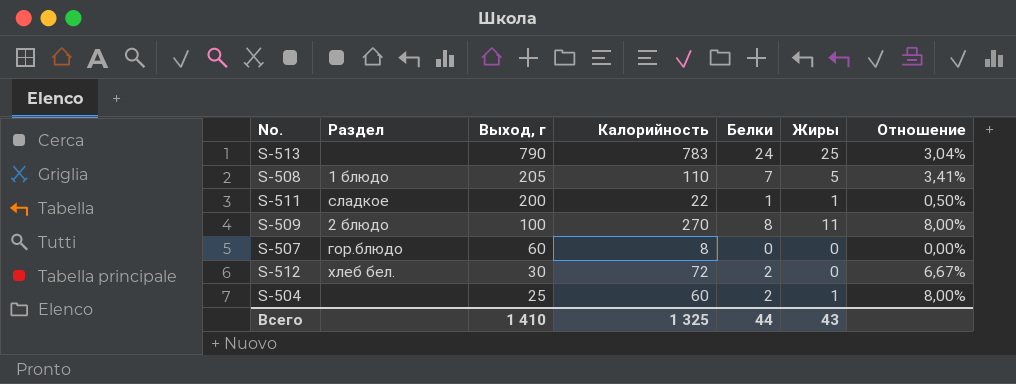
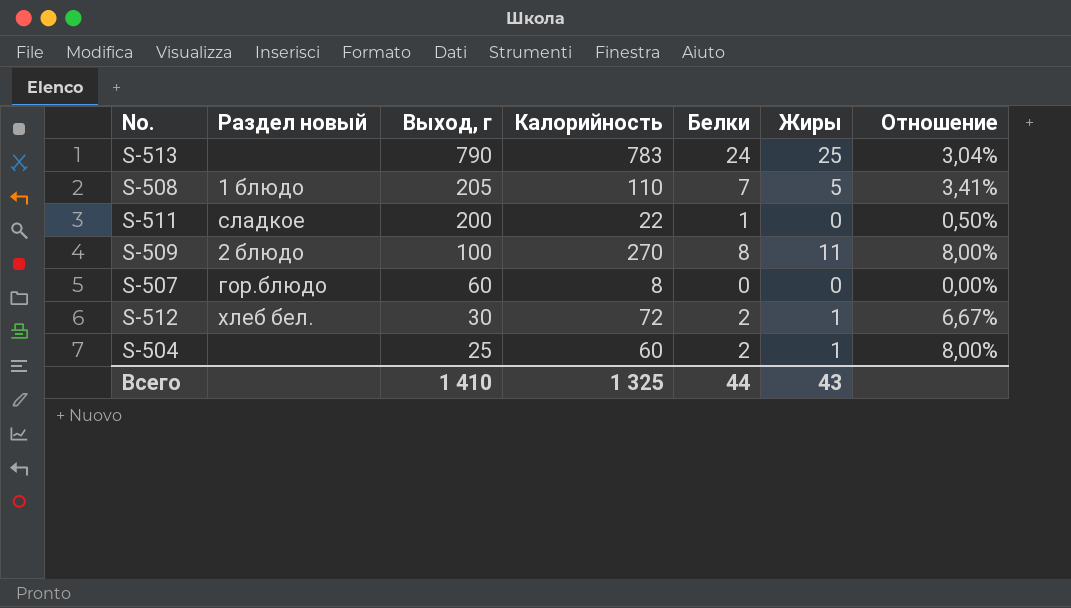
column name: Раздел -> Раздел новый
S-511 | Жиры: 1 -> 0
S-512 | Жиры: 0 -> 1

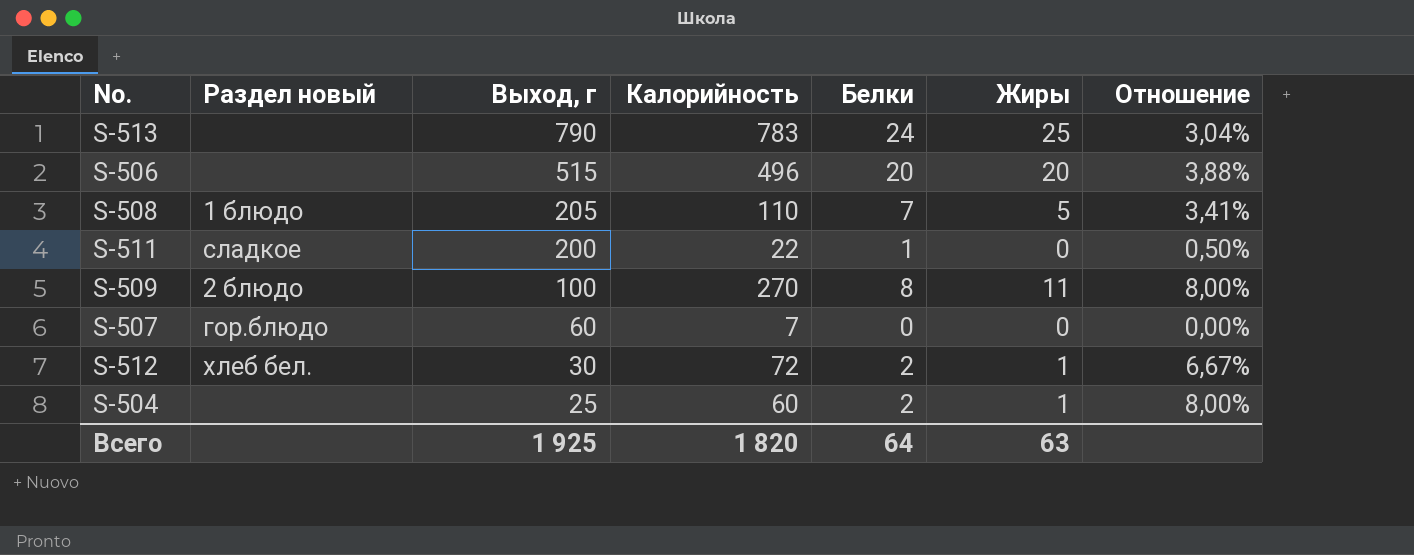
row S-506: none -> none | 515 | 496 | 20 | 20 | 3,88%
S-507 | Калорийность: 8 -> 7
Всего | Выход, г: 1 410 -> 1 925
Всего | Калорийность: 1 325 -> 1 820
Всего | Белки: 44 -> 64
Всего | Жиры: 43 -> 63

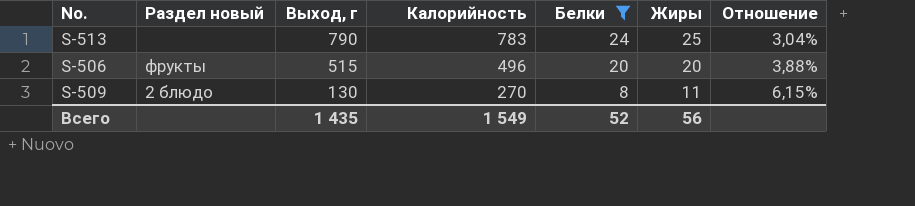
filter: none -> Белки >= 8
S-506 | Раздел новый: none -> фрукты
S-509 | Выход, г: 100 -> 130
S-509 | Отношение: 8,00% -> 6,15%
Всего | Выход, г: 1 925 -> 1 435
Всего | Калорийность: 1 820 -> 1 549
Всего | Белки: 64 -> 52
Всего | Жиры: 63 -> 56

